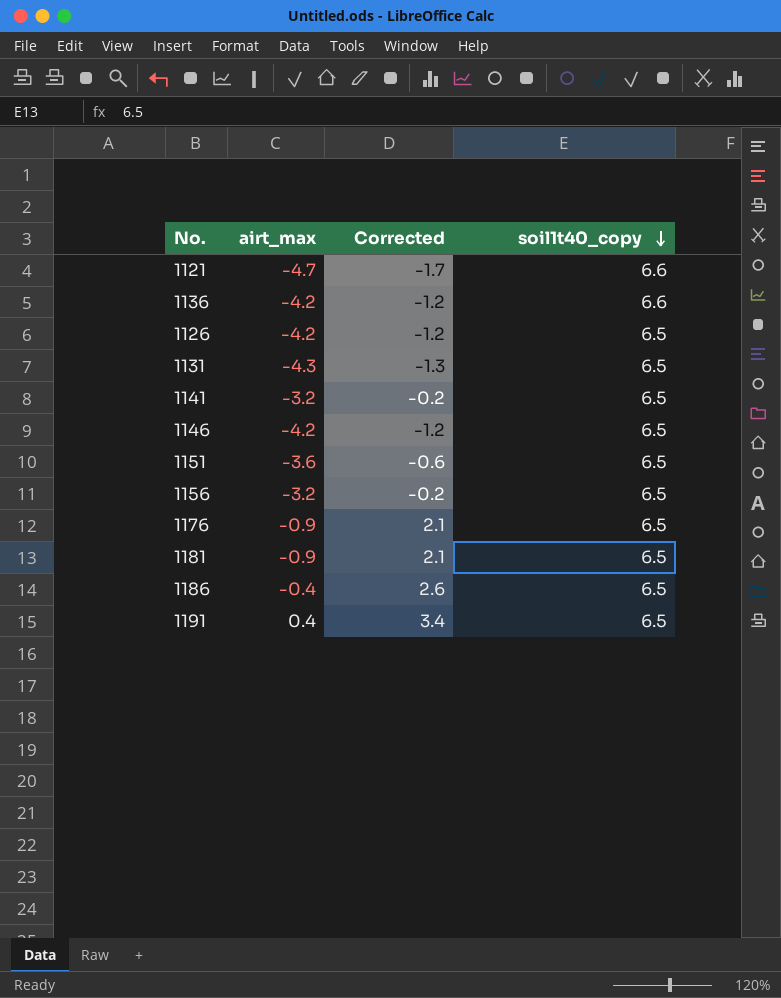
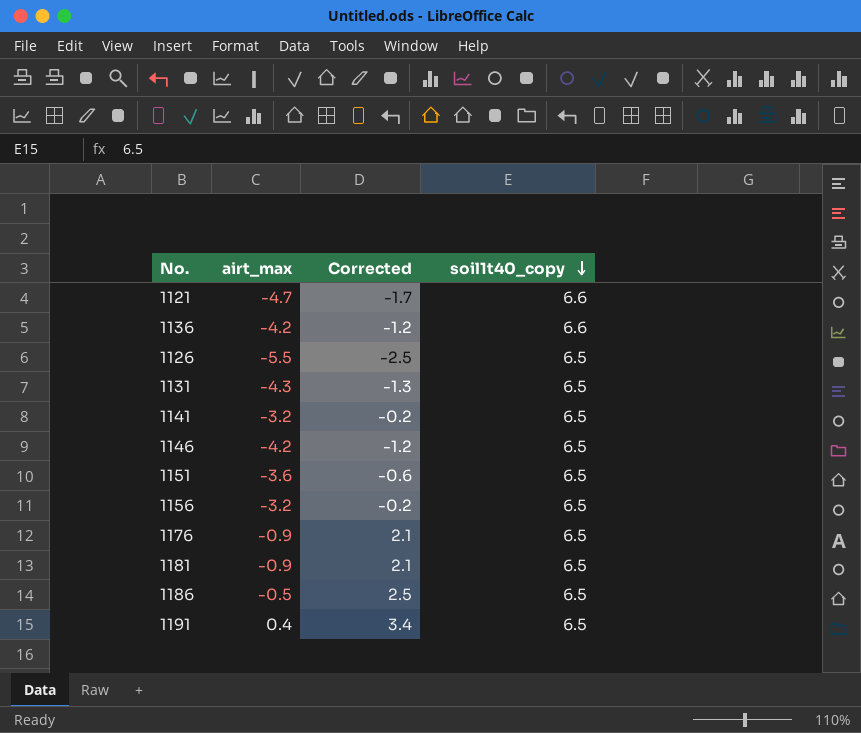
1126 | airt_max: -4.2 -> -5.5
1126 | Corrected: -1.2 -> -2.5
1186 | airt_max: -0.4 -> -0.5
1186 | Corrected: 2.6 -> 2.5

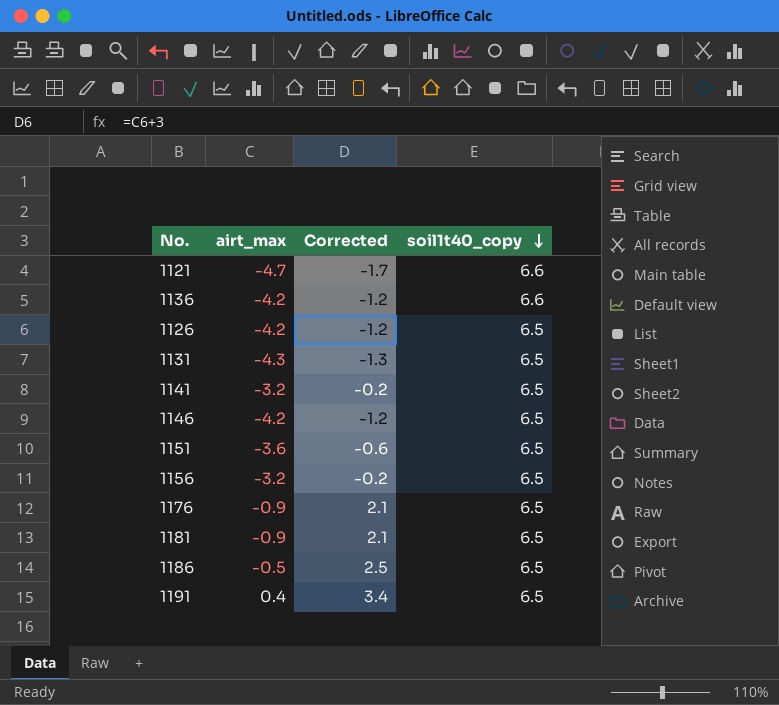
1126 | airt_max: -5.5 -> -4.2
1126 | Corrected: -2.5 -> -1.2

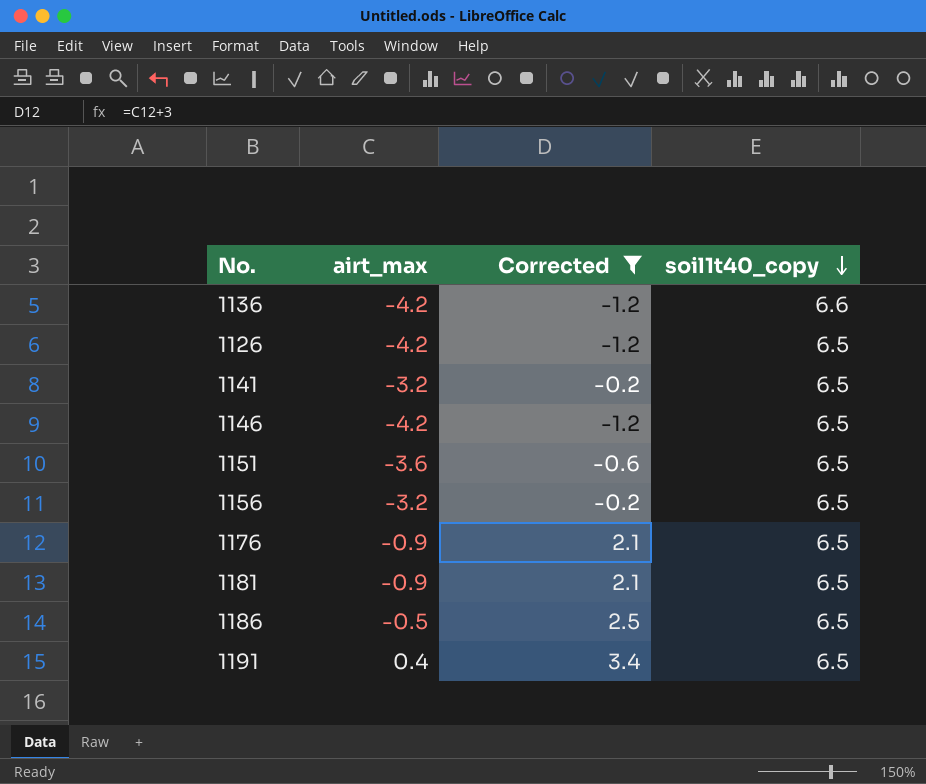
filter: none -> Corrected >= -1.2

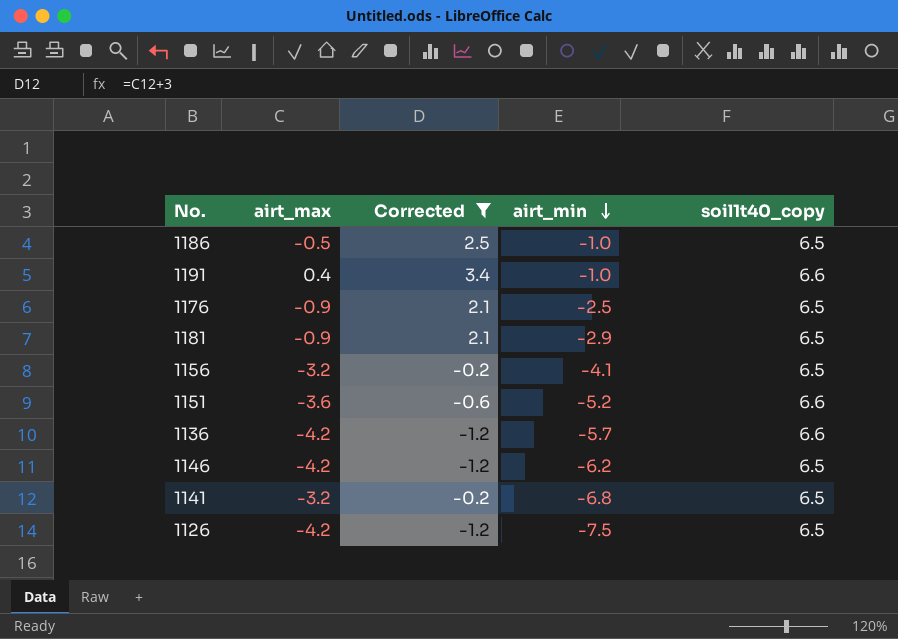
row order: soil1t40_copy descending -> airt_min descending
column airt_min | position: none -> 4
1191 | soil1t40_copy: 6.5 -> 6.6
1151 | soil1t40_copy: 6.5 -> 6.6

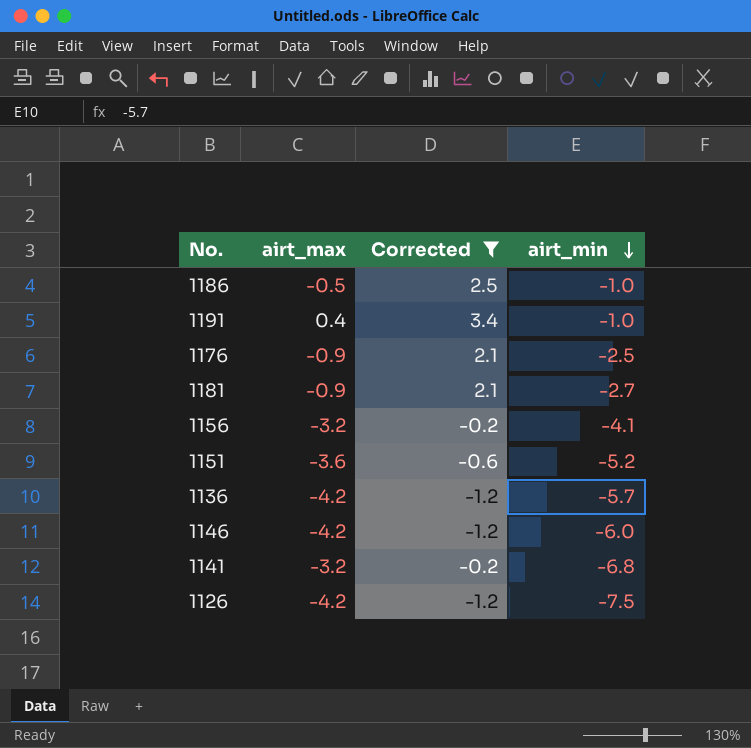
column soil1t40_copy | position: 5 -> none
1181 | airt_min: -2.9 -> -2.7
1146 | airt_min: -6.2 -> -6.0

